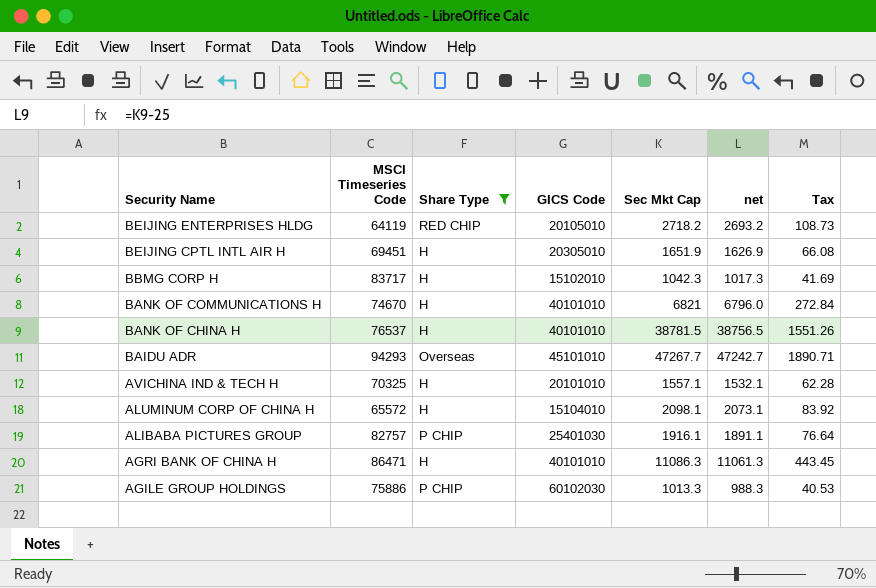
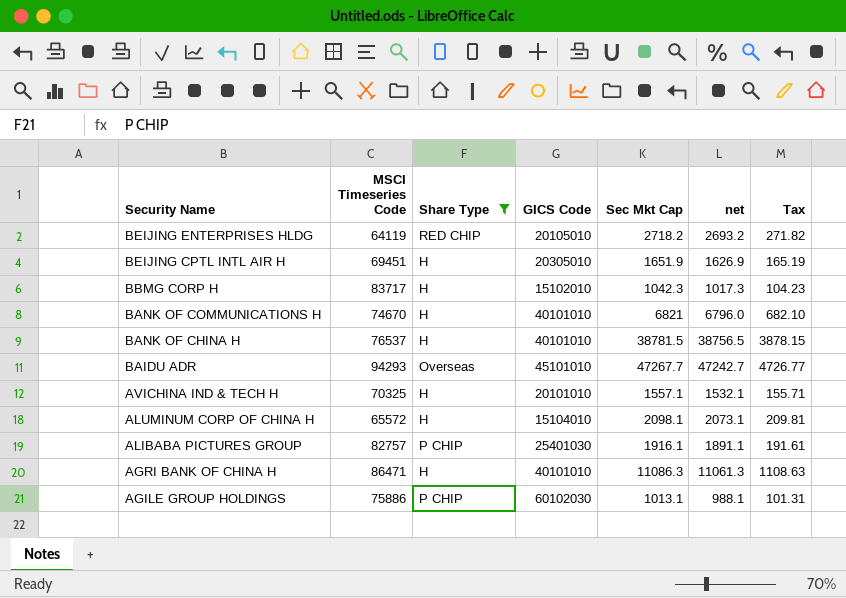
column Tax | formula: [Sec Mkt Cap] * 0.04 -> [Sec Mkt Cap] * 0.1
AGILE GROUP HOLDINGS | Sec Mkt Cap: 1013.3 -> 1013.1
AGILE GROUP HOLDINGS | net: 988.3 -> 988.1

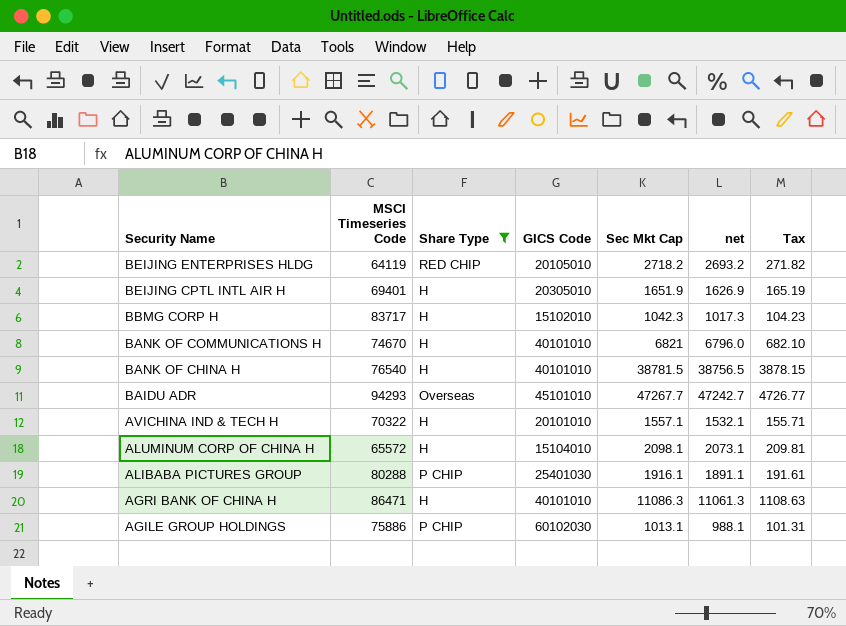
BEIJING CPTL INTL AIR H | MSCI Timeseries Code: 69451 -> 69401
BANK OF CHINA H | MSCI Timeseries Code: 76537 -> 76540
AVICHINA IND & TECH H | MSCI Timeseries Code: 70325 -> 70322
ALIBABA PICTURES GROUP | MSCI Timeseries Code: 82757 -> 80288

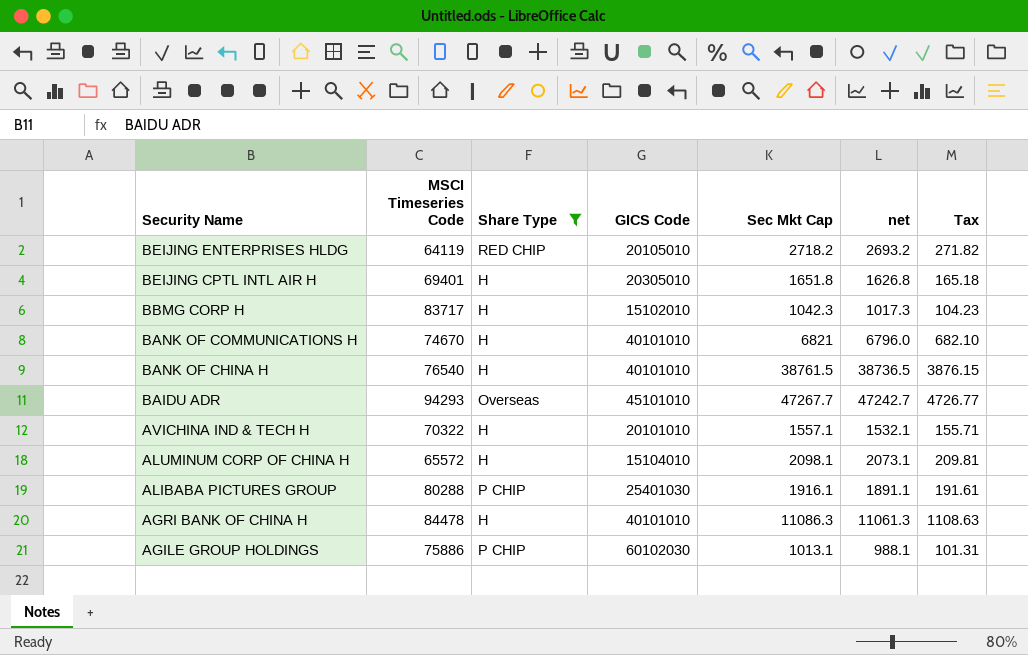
BEIJING CPTL INTL AIR H | Sec Mkt Cap: 1651.9 -> 1651.8
BEIJING CPTL INTL AIR H | net: 1626.9 -> 1626.8
BEIJING CPTL INTL AIR H | Tax: 165.19 -> 165.18
BANK OF CHINA H | Sec Mkt Cap: 38781.5 -> 38761.5
BANK OF CHINA H | net: 38756.5 -> 38736.5
BANK OF CHINA H | Tax: 3878.15 -> 3876.15
AGRI BANK OF CHINA H | MSCI Timeseries Code: 86471 -> 84478

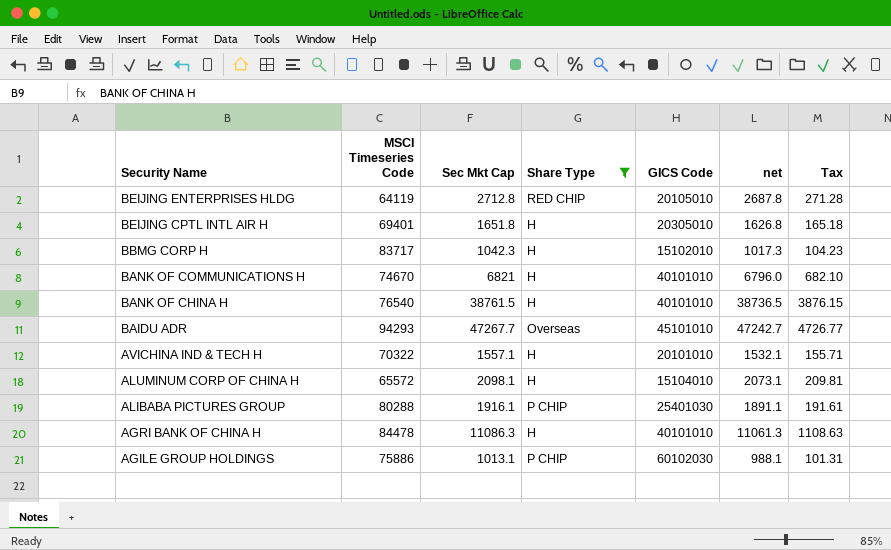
column Sec Mkt Cap | position: 5 -> 3
BEIJING ENTERPRISES HLDG | Sec Mkt Cap: 2718.2 -> 2712.8
BEIJING ENTERPRISES HLDG | net: 2693.2 -> 2687.8
BEIJING ENTERPRISES HLDG | Tax: 271.82 -> 271.28

